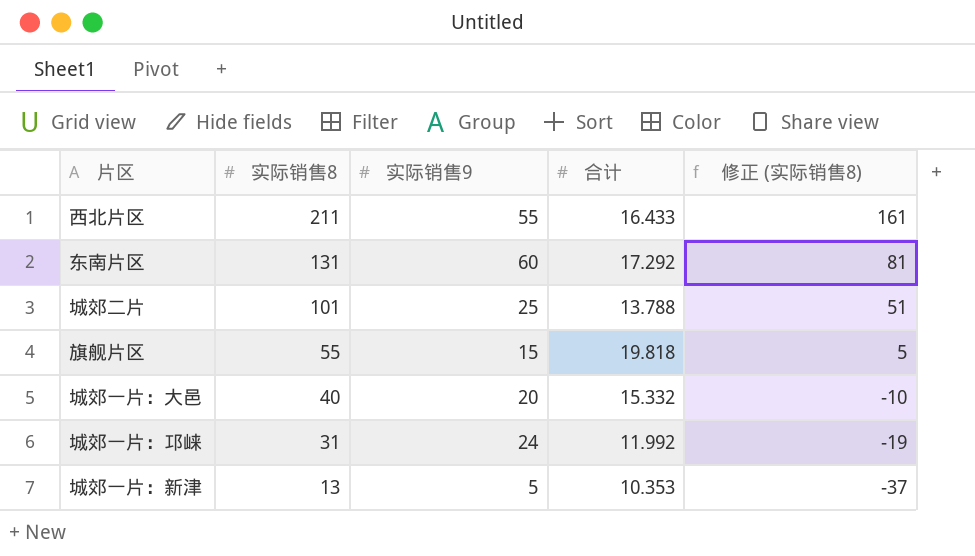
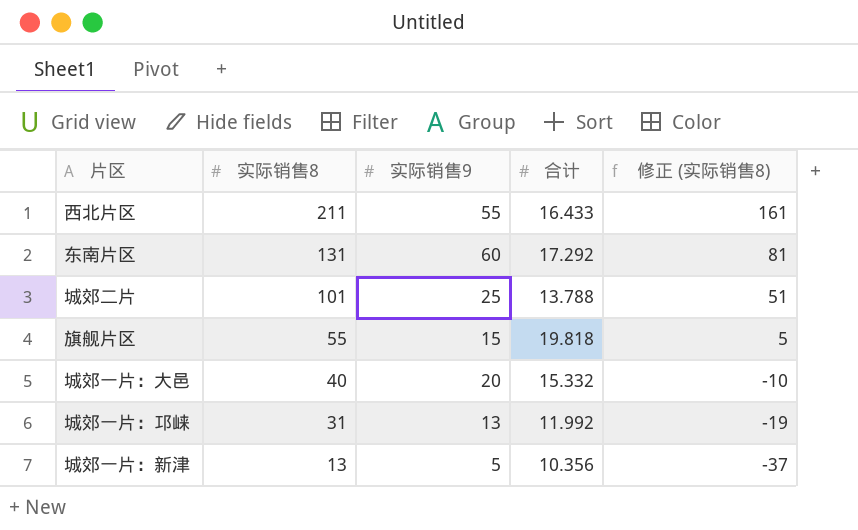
城郊一片：邛崃 | 实际销售9: 24 -> 13
城郊一片：新津 | 合计: 10.353 -> 10.356

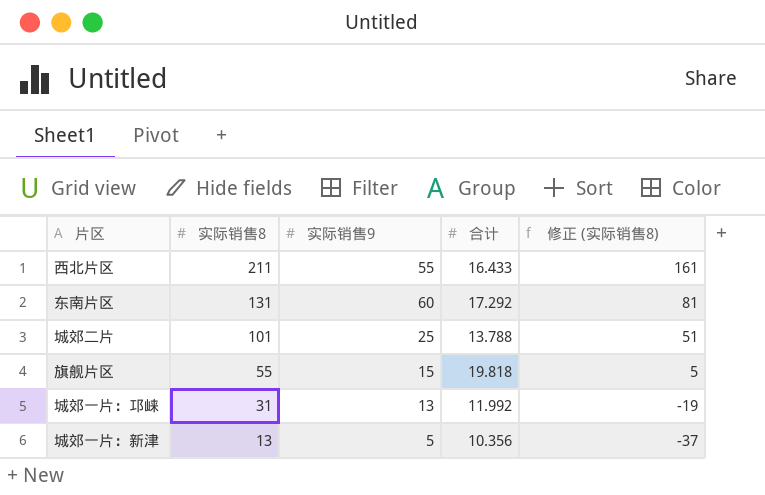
row 城郊一片：大邑: 40 | 20 | 15.332 | -10 -> none

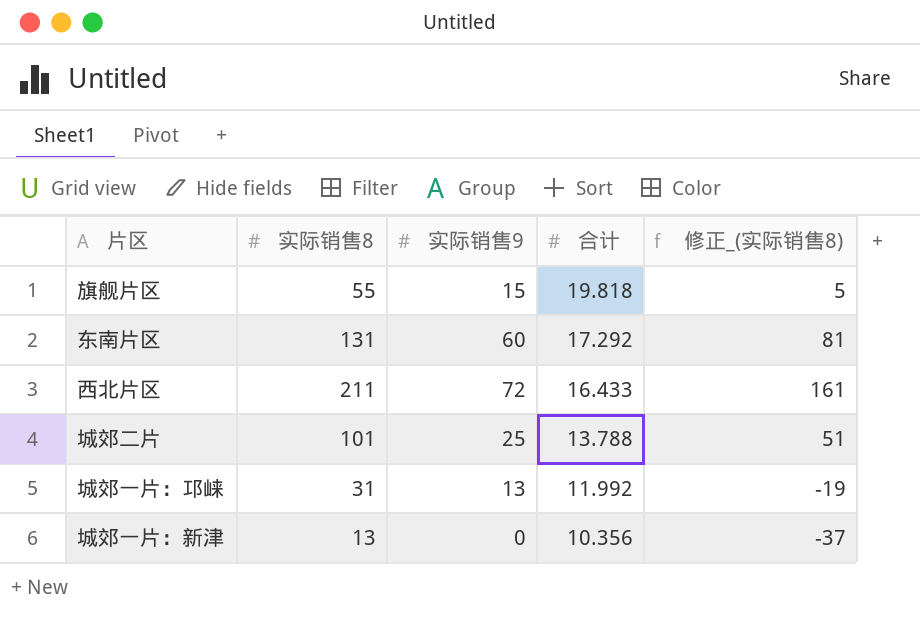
row order: 实际销售8 descending -> 合计 descending
column name: 修正 (实际销售8) -> 修正_(实际销售8)
西北片区 | 实际销售9: 55 -> 72
城郊一片：新津 | 实际销售9: 5 -> 0

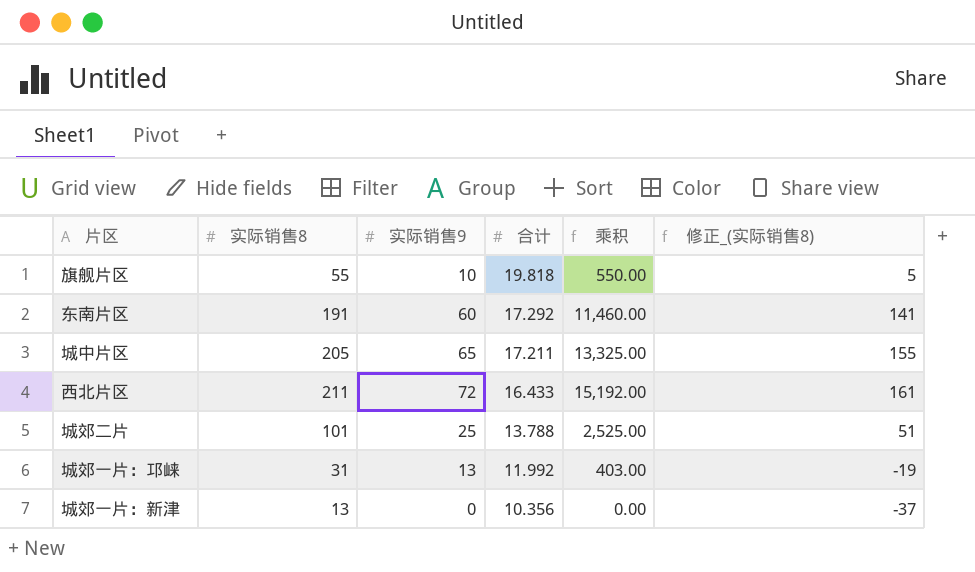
column 乘积 | formula: none -> [实际销售8] * [实际销售9]
旗舰片区 | 实际销售9: 15 -> 10
东南片区 | 实际销售8: 131 -> 191
东南片区 | 修正_(实际销售8): 81 -> 141
row 城中片区: none -> 205 | 65 | 17.211 | 13,325.00 | 155

